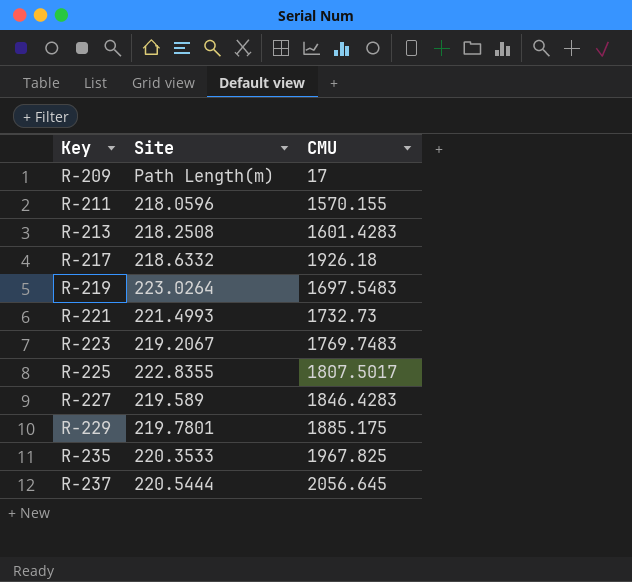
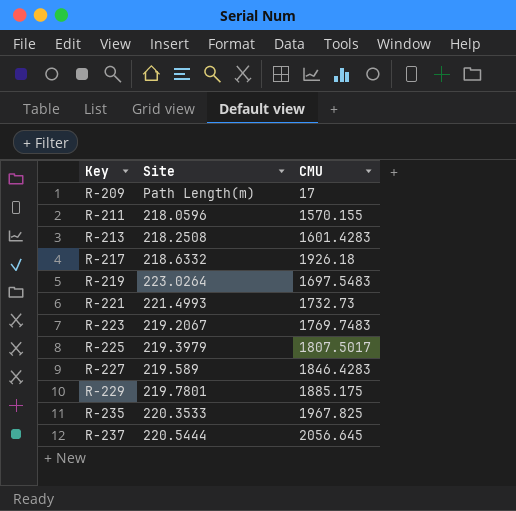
R-225 | Site: 222.8355 -> 219.3979

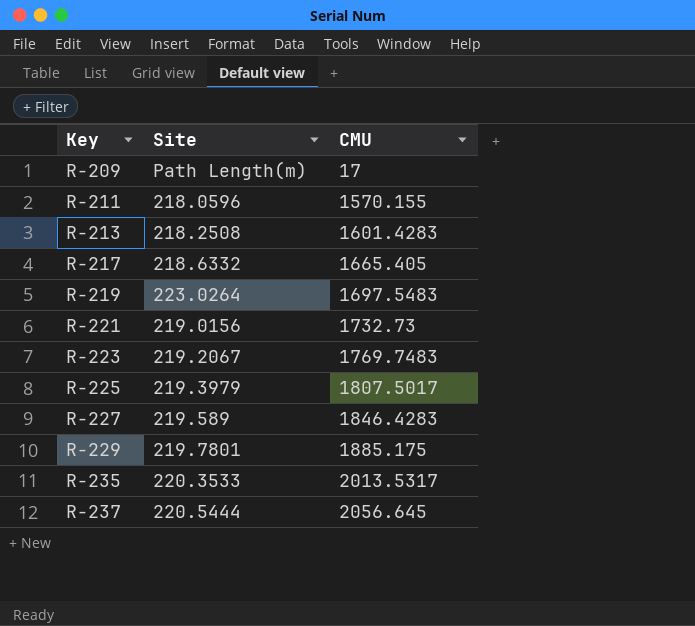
R-217 | CMU: 1926.18 -> 1665.405
R-221 | Site: 221.4993 -> 219.0156
R-235 | CMU: 1967.825 -> 2013.5317

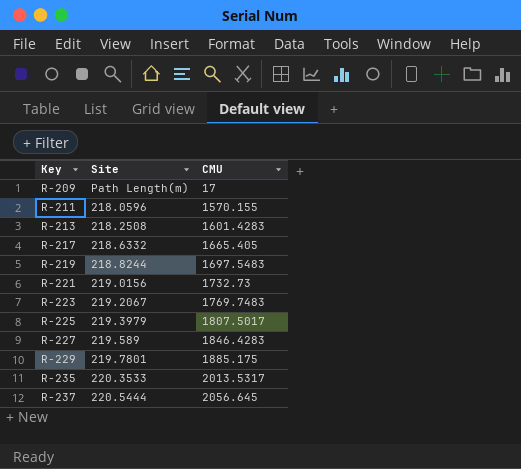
R-219 | Site: 223.0264 -> 218.8244

